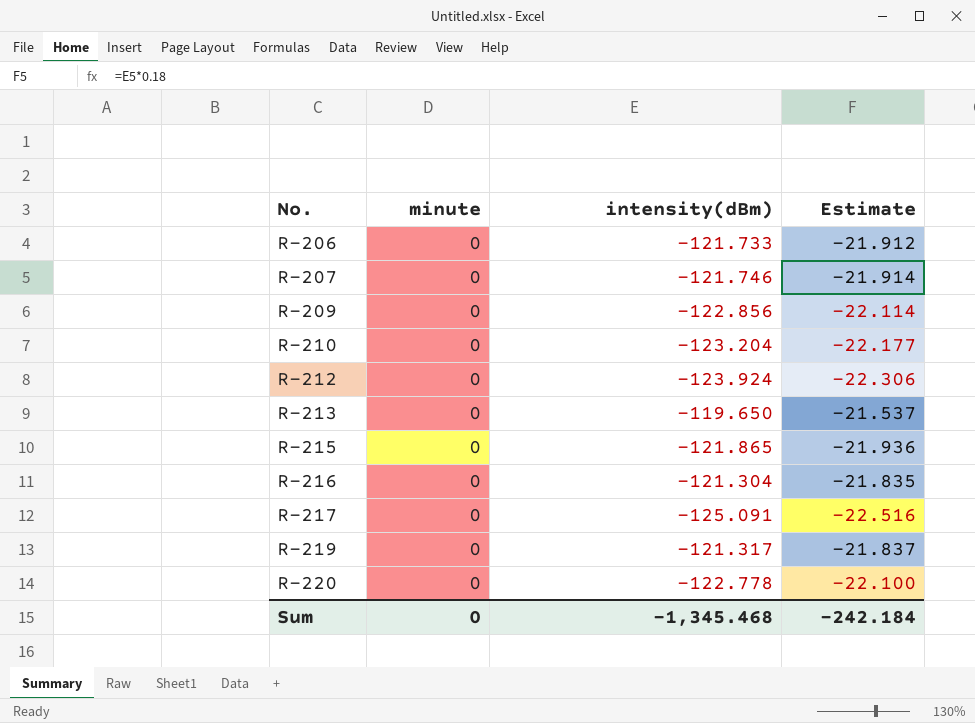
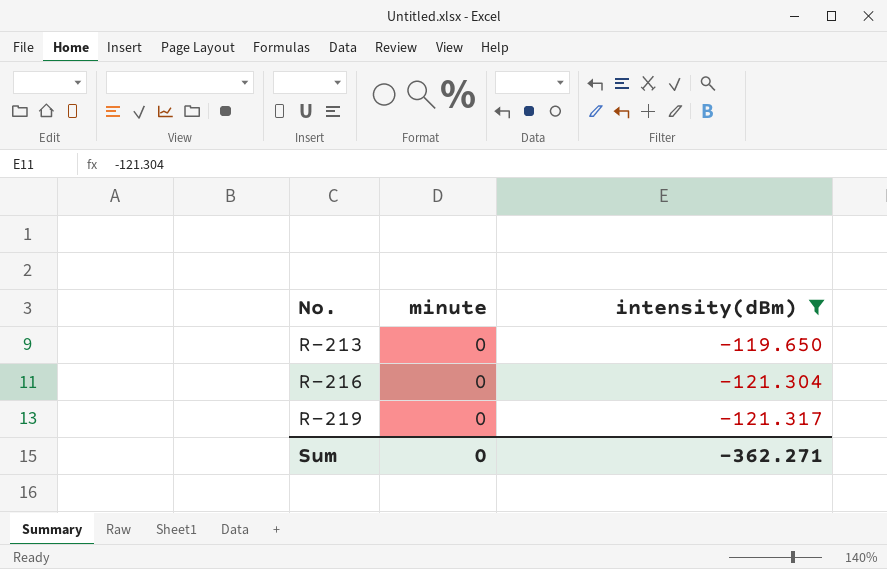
filter: none -> intensity(dBm) >= -121.317
column Estimate | formula: [intensity(dBm)] * 0.18 -> none
Sum | intensity(dBm): -1,345.468 -> -362.271

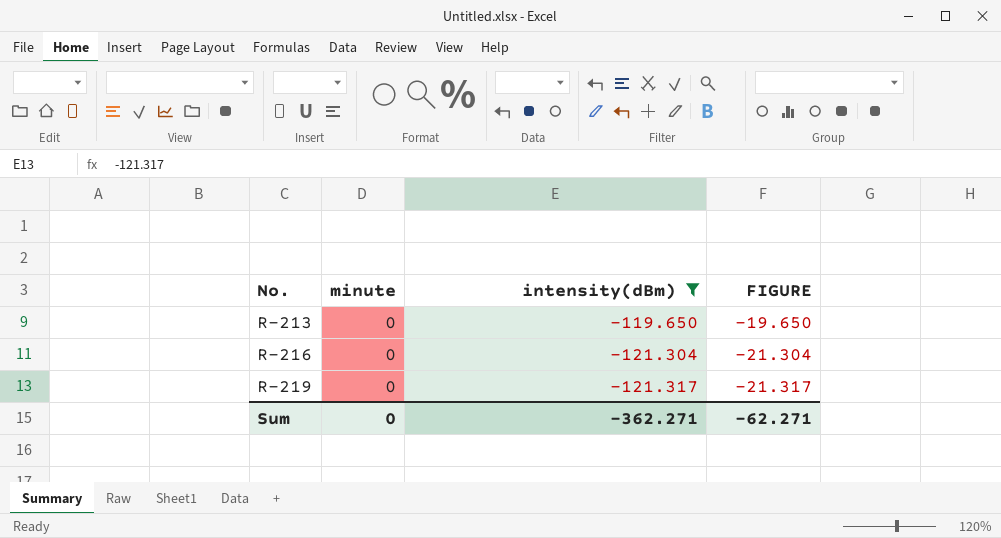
column FIGURE | formula: none -> [intensity(dBm)] + 100

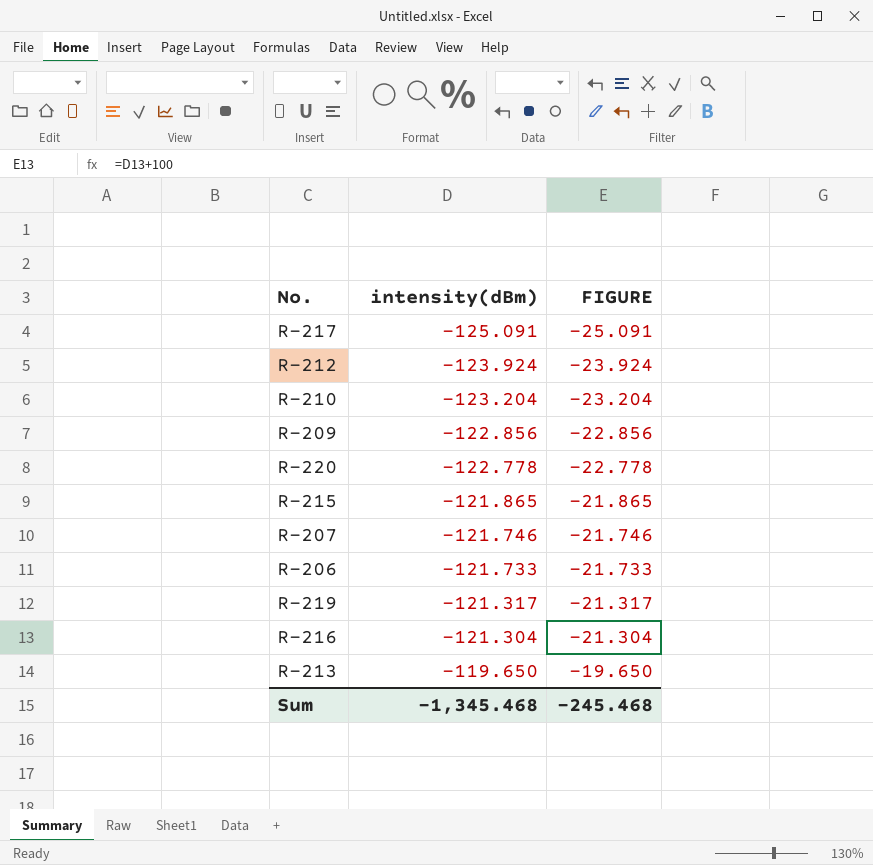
filter: intensity(dBm) >= -121.317 -> none
row order: No. ascending -> intensity(dBm) ascending
column minute | position: 2 -> none
Sum | intensity(dBm): -362.271 -> -1,345.468
Sum | FIGURE: -62.271 -> -245.468

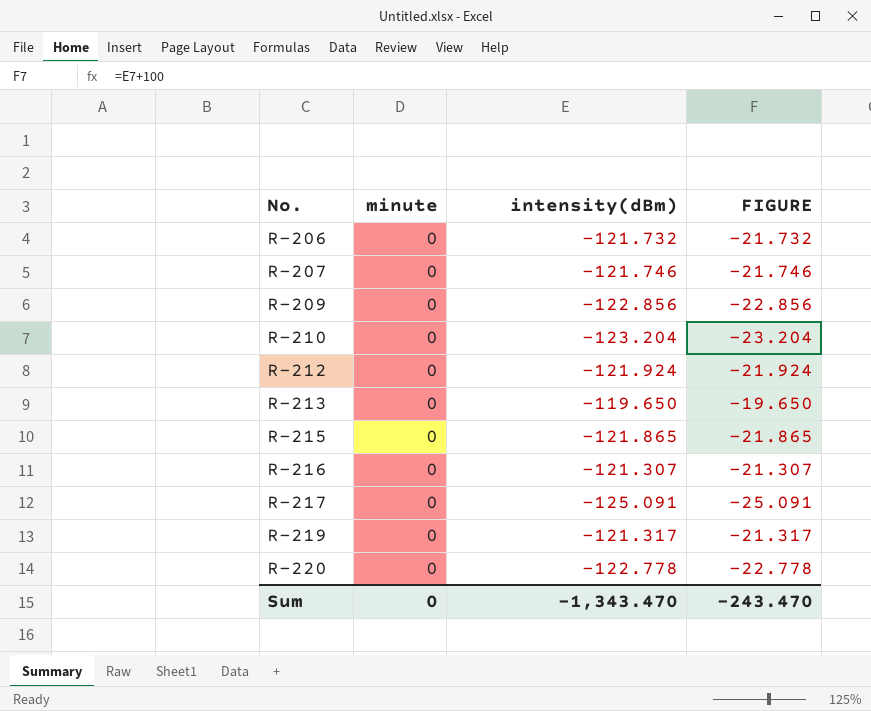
row order: intensity(dBm) ascending -> No. ascending
column minute | position: none -> 2
R-206 | intensity(dBm): -121.733 -> -121.732
R-206 | FIGURE: -21.733 -> -21.732
R-212 | intensity(dBm): -123.924 -> -121.924
R-212 | FIGURE: -23.924 -> -21.924
R-216 | intensity(dBm): -121.304 -> -121.307
R-216 | FIGURE: -21.304 -> -21.307
Sum | intensity(dBm): -1,345.468 -> -1,343.470
Sum | FIGURE: -245.468 -> -243.470

